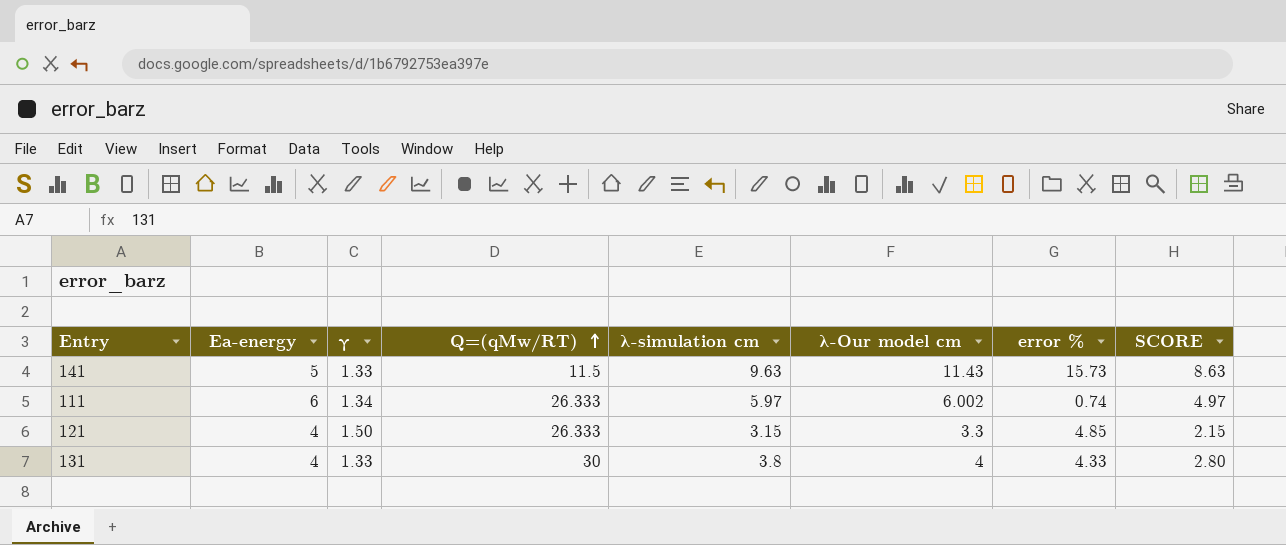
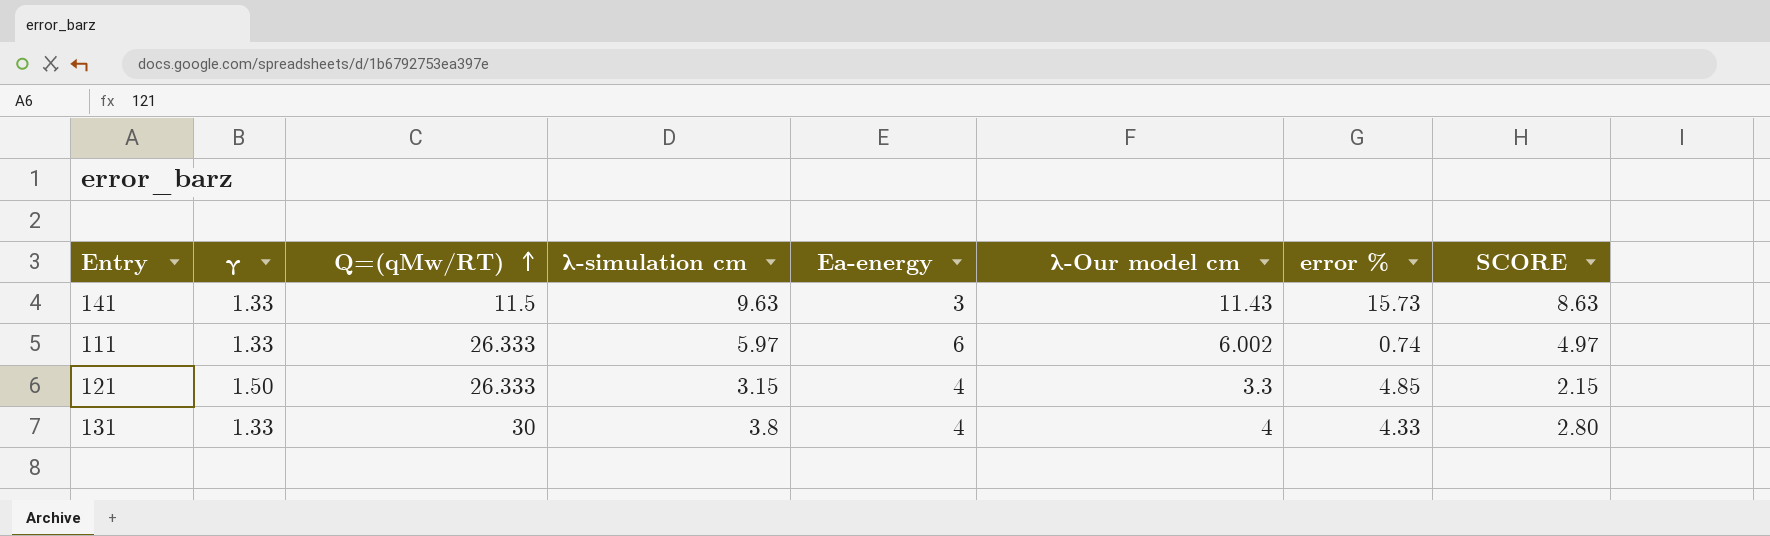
column Ea-energy | position: 2 -> 5
141 | Ea-energy: 5 -> 3
111 | γ: 1.34 -> 1.33

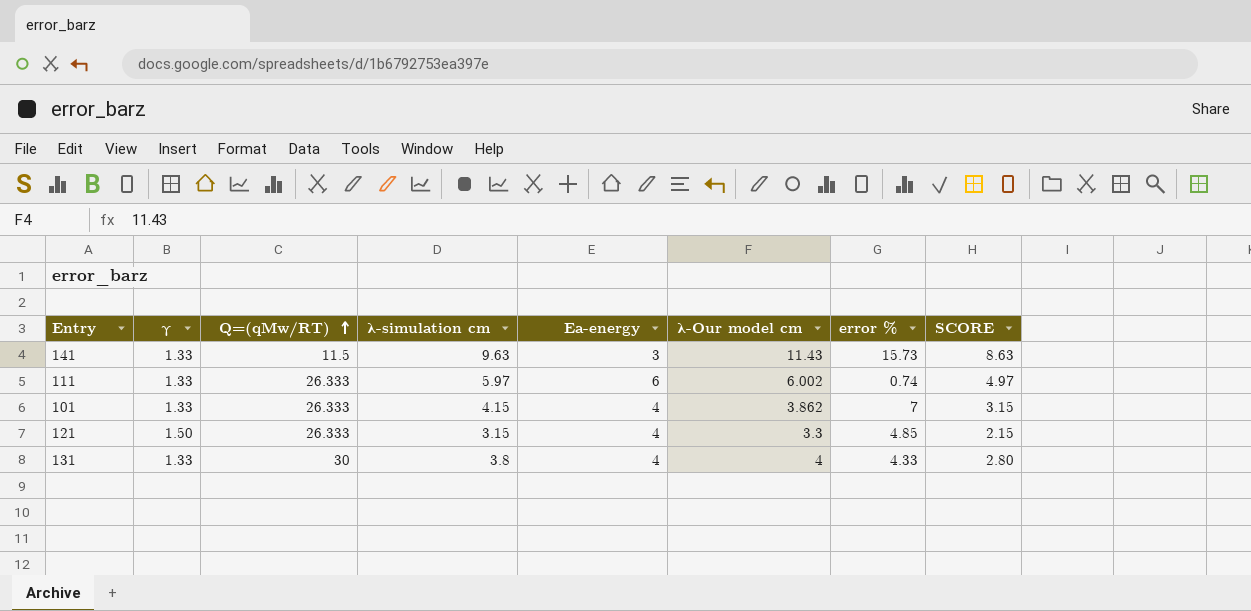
row 101: none -> 1.33 | 26.333 | 4.15 | 4 | 3.862 | 7 | 3.15

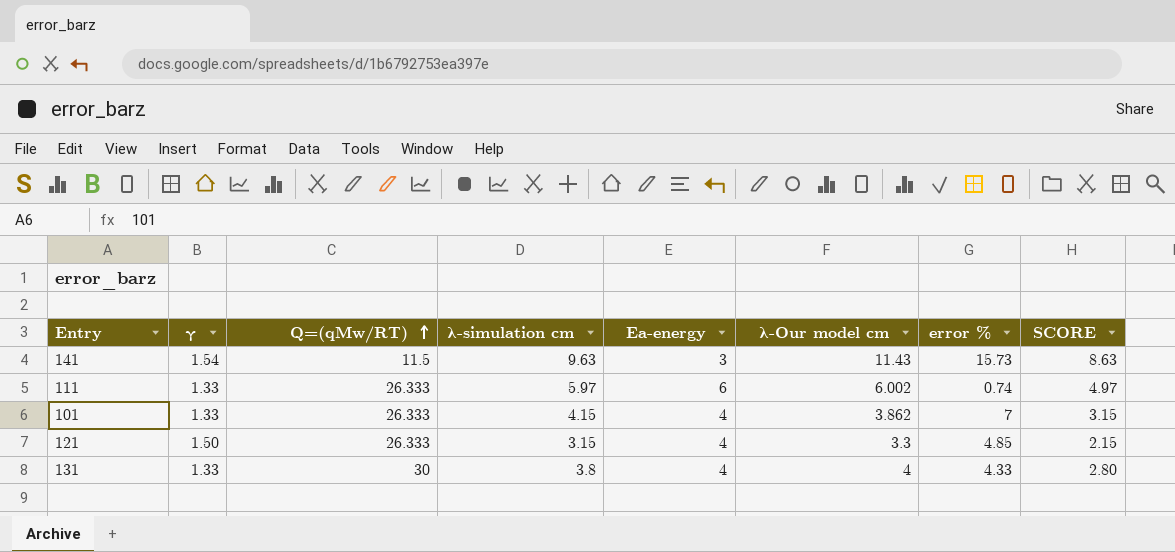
141 | γ: 1.33 -> 1.54

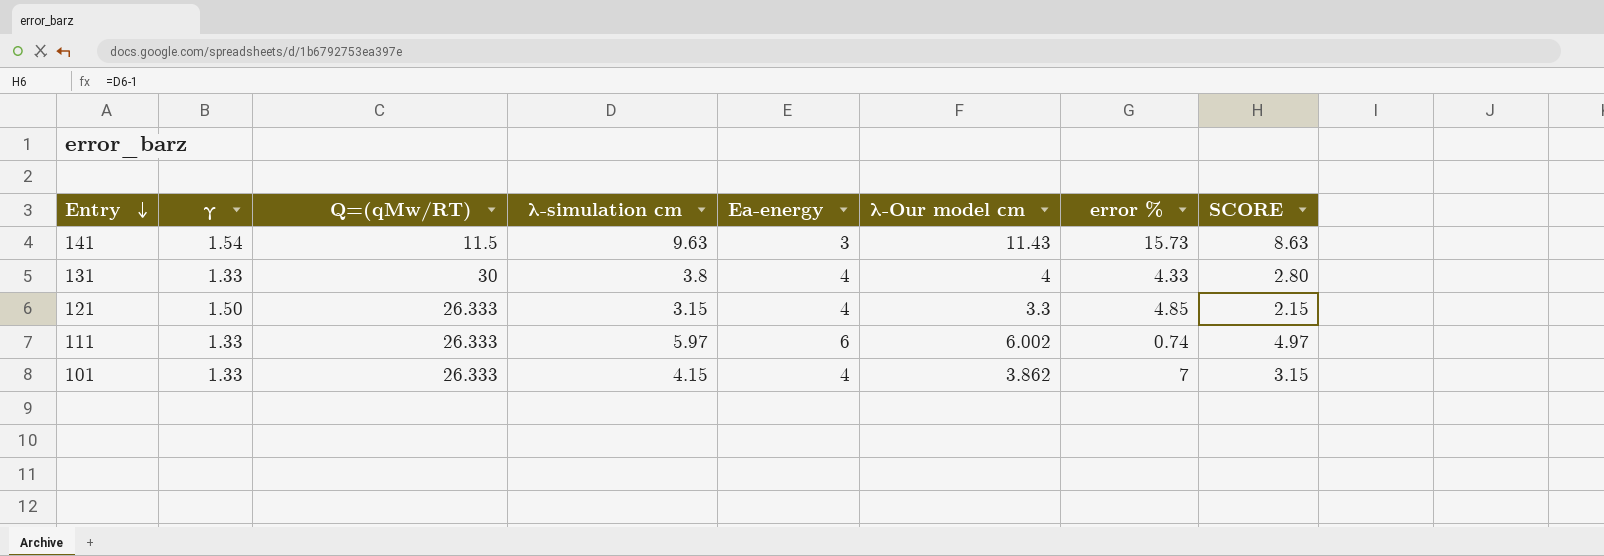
row order: Q=(qMw/RT) ascending -> Entry descending

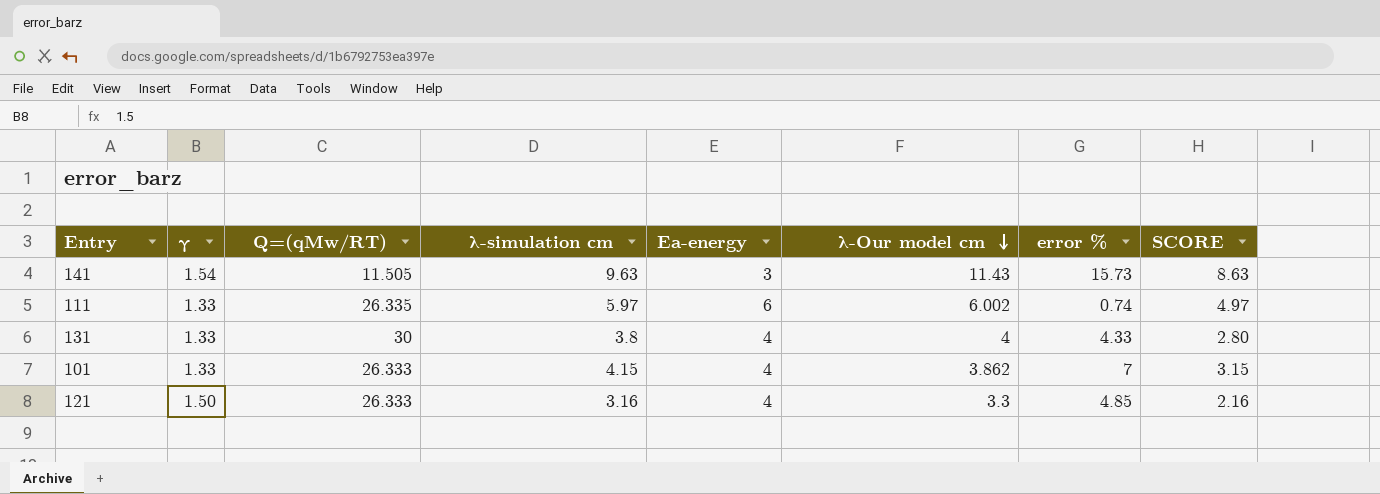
row order: Entry descending -> λ-Our model cm descending
141 | Q=(qMw/RT): 11.5 -> 11.505
111 | Q=(qMw/RT): 26.333 -> 26.335
121 | λ-simulation cm: 3.15 -> 3.16
121 | SCORE: 2.15 -> 2.16

